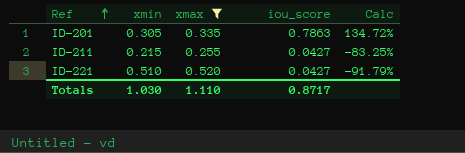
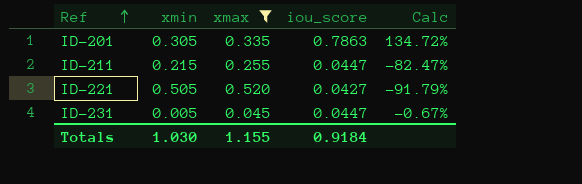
ID-211 | iou_score: 0.0427 -> 0.0447
ID-211 | Calc: -83.25% -> -82.47%
ID-221 | xmin: 0.510 -> 0.505
row ID-231: none -> 0.005 | 0.045 | 0.0447 | -0.67%
Totals | xmax: 1.110 -> 1.155
Totals | iou_score: 0.8717 -> 0.9184

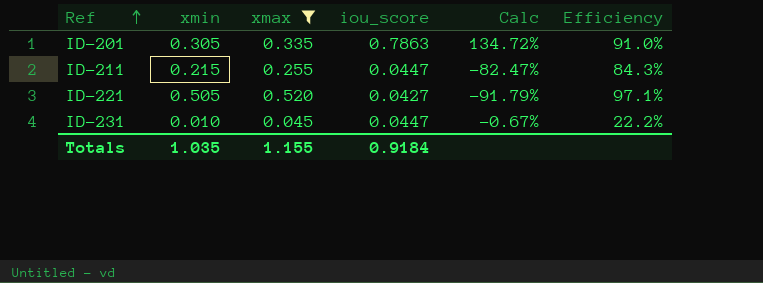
column Efficiency | formula: none -> [xmin] / [xmax]
ID-231 | xmin: 0.005 -> 0.010
Totals | xmin: 1.030 -> 1.035

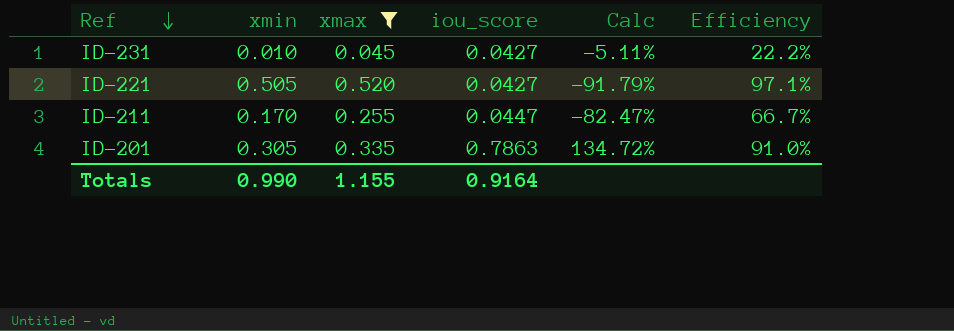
row order: Ref ascending -> Ref descending
ID-231 | iou_score: 0.0447 -> 0.0427
ID-231 | Calc: -0.67% -> -5.11%
ID-211 | xmin: 0.215 -> 0.170
ID-211 | Efficiency: 84.3% -> 66.7%
Totals | xmin: 1.035 -> 0.990
Totals | iou_score: 0.9184 -> 0.9164

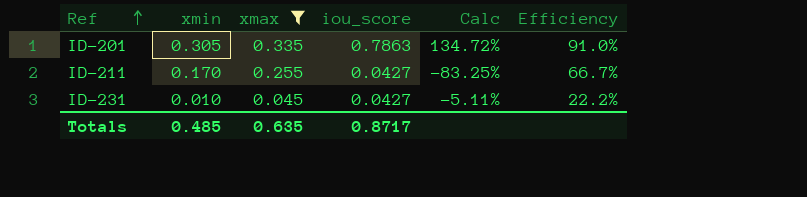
row order: Ref descending -> Ref ascending
row ID-221: 0.505 | 0.520 | 0.0427 | -91.79% | 97.1% -> none
ID-211 | iou_score: 0.0447 -> 0.0427
ID-211 | Calc: -82.47% -> -83.25%
Totals | xmin: 0.990 -> 0.485
Totals | xmax: 1.155 -> 0.635
Totals | iou_score: 0.9164 -> 0.8717

